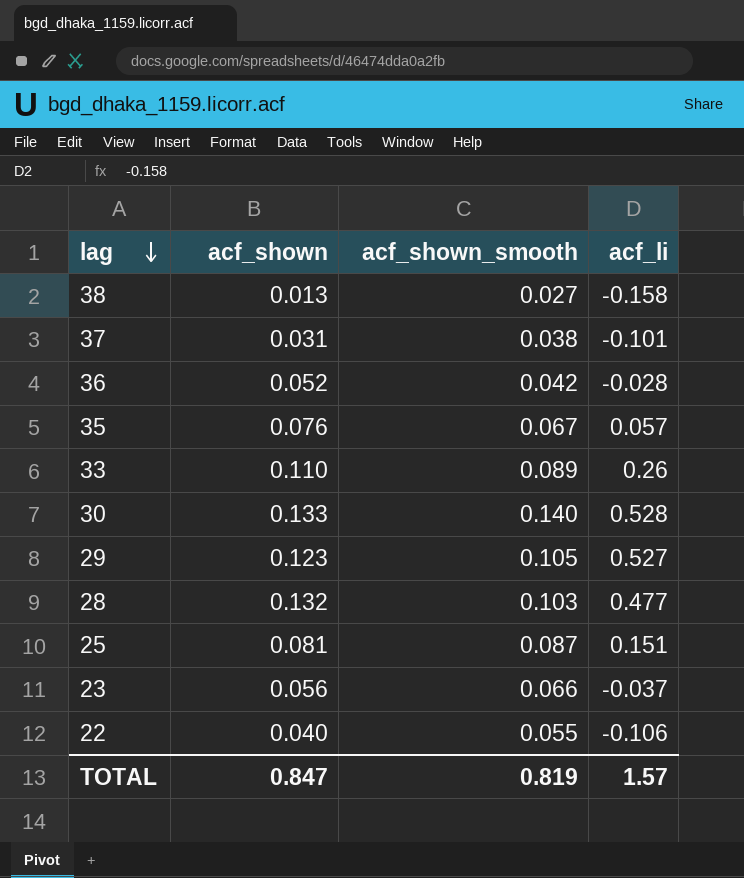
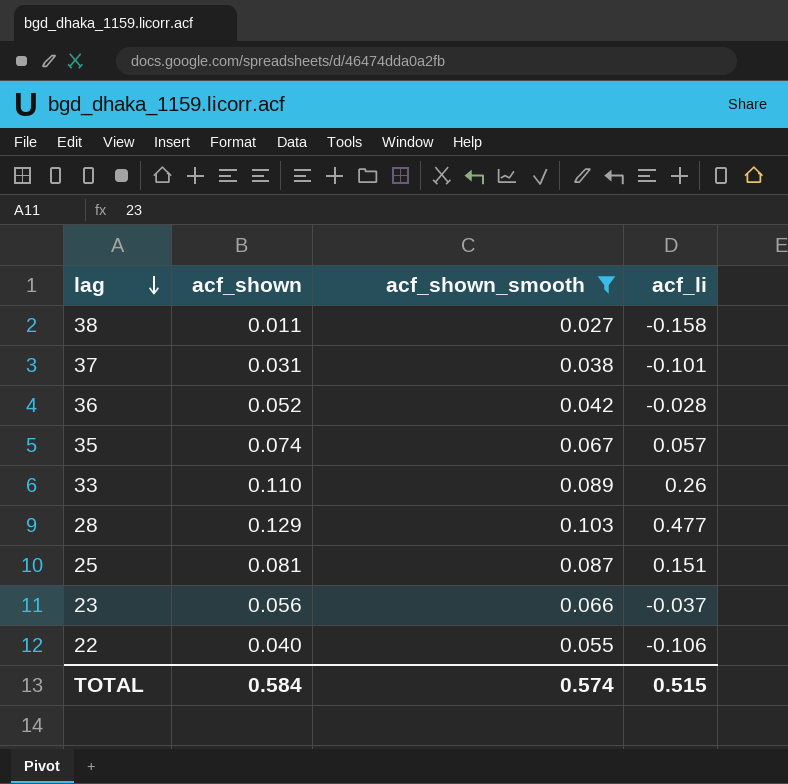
filter: none -> acf_shown_smooth <= 0.103
38 | acf_shown: 0.013 -> 0.011
35 | acf_shown: 0.076 -> 0.074
28 | acf_shown: 0.132 -> 0.129
TOTAL | acf_shown: 0.847 -> 0.584
TOTAL | acf_shown_smooth: 0.819 -> 0.574
TOTAL | acf_li: 1.57 -> 0.515

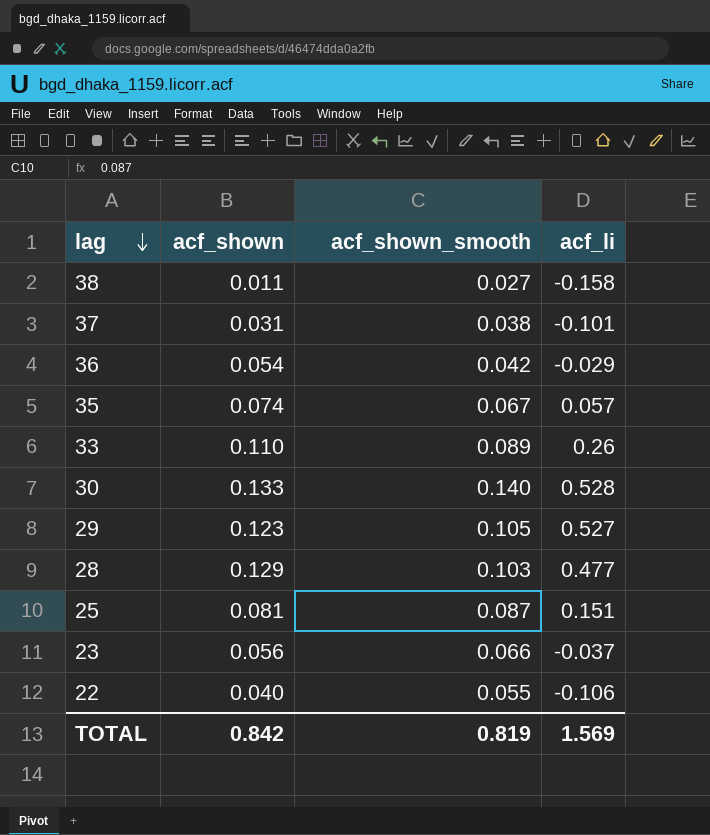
filter: acf_shown_smooth <= 0.103 -> none
36 | acf_shown: 0.052 -> 0.054
36 | acf_li: -0.028 -> -0.029
TOTAL | acf_shown: 0.584 -> 0.842
TOTAL | acf_shown_smooth: 0.574 -> 0.819
TOTAL | acf_li: 0.515 -> 1.569

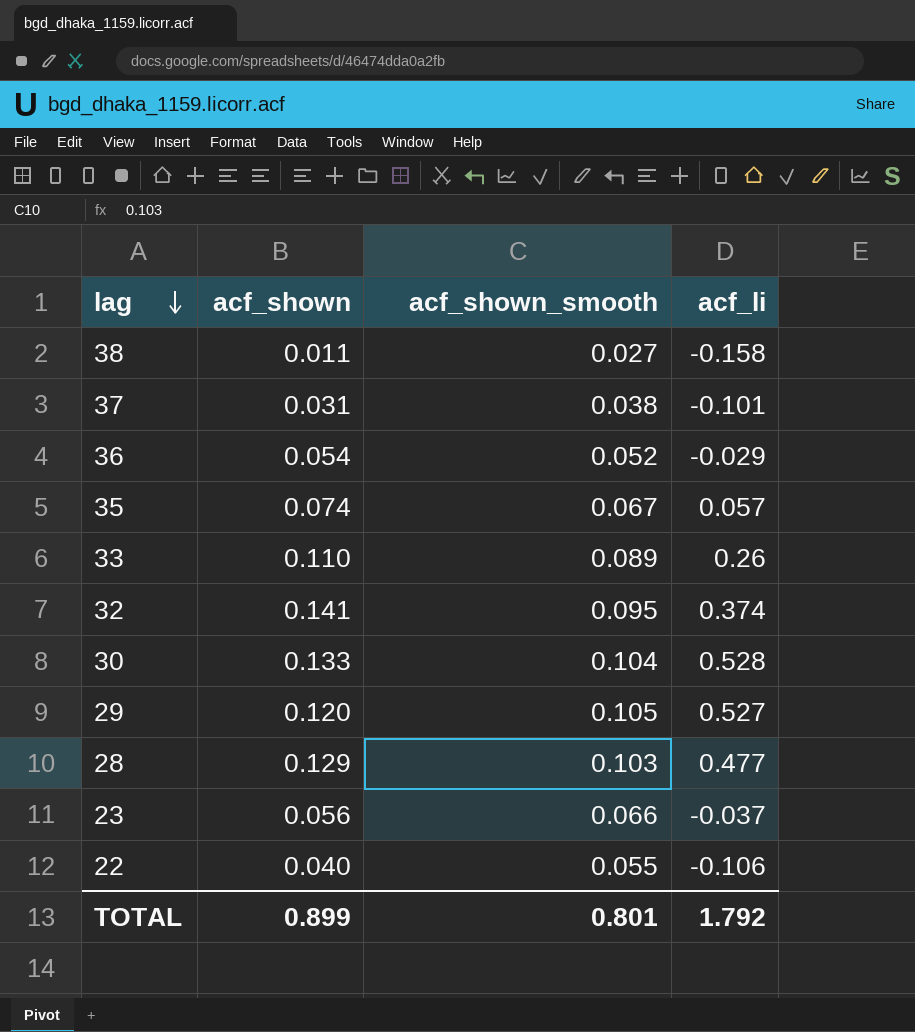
row 25: 0.081 | 0.087 | 0.151 -> none
36 | acf_shown_smooth: 0.042 -> 0.052
row 32: none -> 0.141 | 0.095 | 0.374
30 | acf_shown_smooth: 0.140 -> 0.104
29 | acf_shown: 0.123 -> 0.120
TOTAL | acf_shown: 0.842 -> 0.899
TOTAL | acf_shown_smooth: 0.819 -> 0.801
TOTAL | acf_li: 1.569 -> 1.792

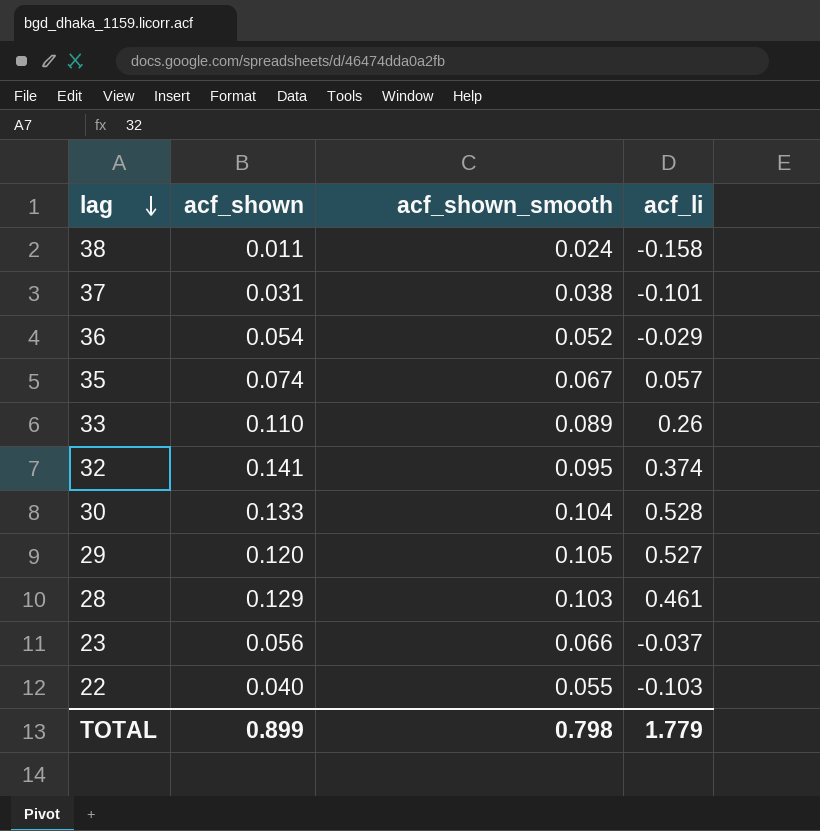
38 | acf_shown_smooth: 0.027 -> 0.024
28 | acf_li: 0.477 -> 0.461
22 | acf_li: -0.106 -> -0.103
TOTAL | acf_shown_smooth: 0.801 -> 0.798
TOTAL | acf_li: 1.792 -> 1.779

